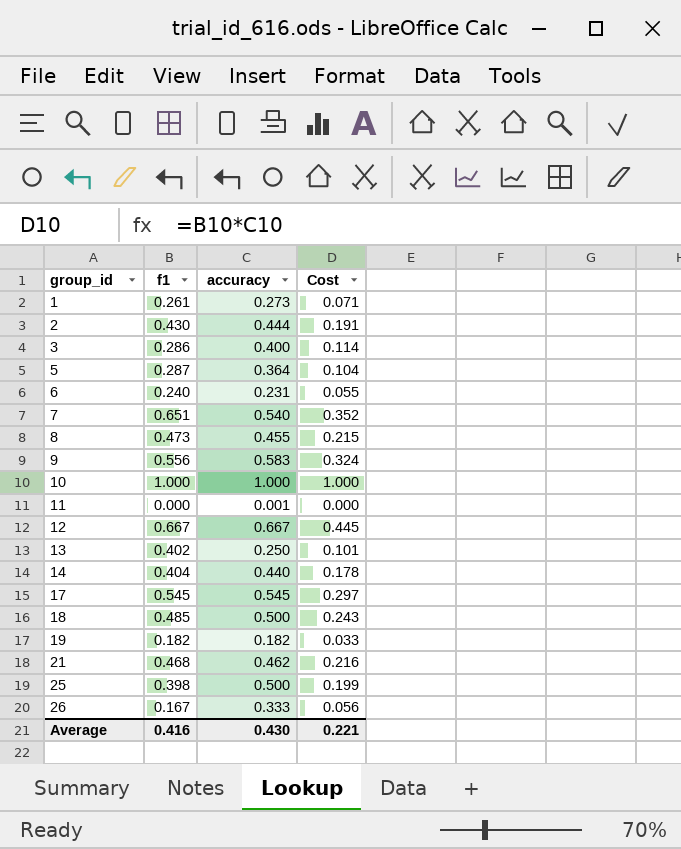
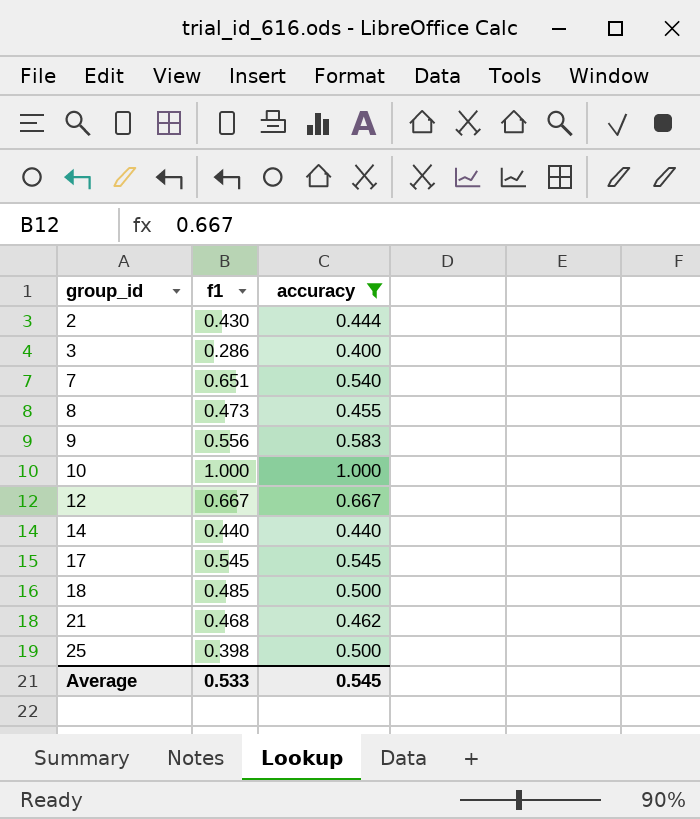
filter: none -> accuracy >= 0.400
column Cost | formula: [f1] * [accuracy] -> none
14 | f1: 0.404 -> 0.440
Average | f1: 0.416 -> 0.533
Average | accuracy: 0.430 -> 0.545

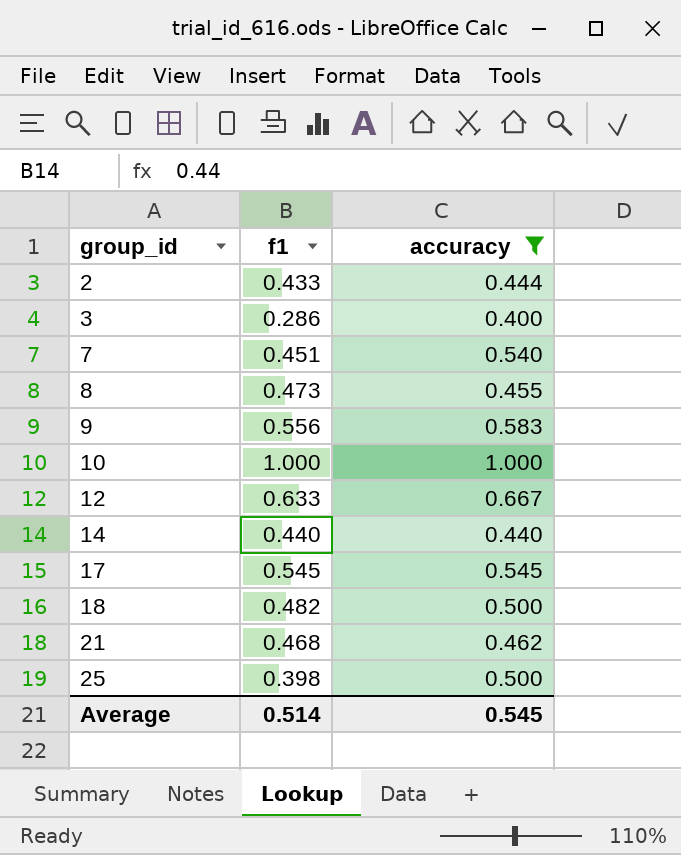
2 | f1: 0.430 -> 0.433
7 | f1: 0.651 -> 0.451
12 | f1: 0.667 -> 0.633
18 | f1: 0.485 -> 0.482
Average | f1: 0.533 -> 0.514

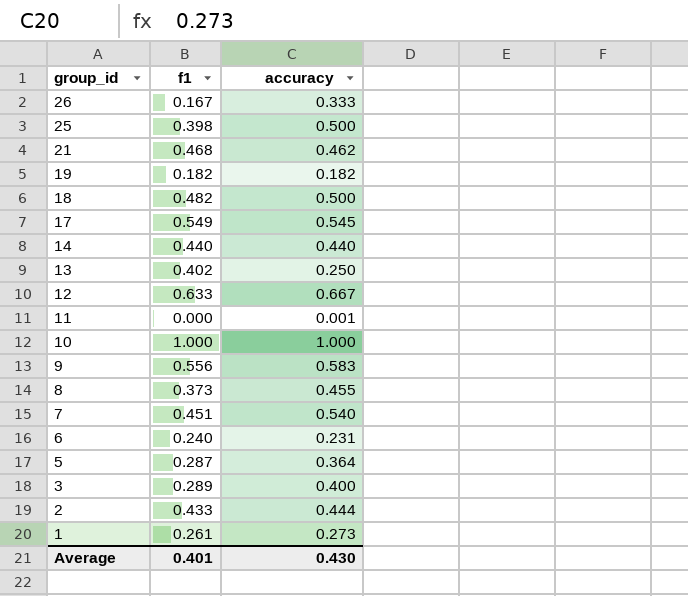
filter: accuracy >= 0.400 -> none
row order: group_id ascending -> group_id descending
17 | f1: 0.545 -> 0.549
8 | f1: 0.473 -> 0.373
3 | f1: 0.286 -> 0.289
Average | f1: 0.514 -> 0.401
Average | accuracy: 0.545 -> 0.430

